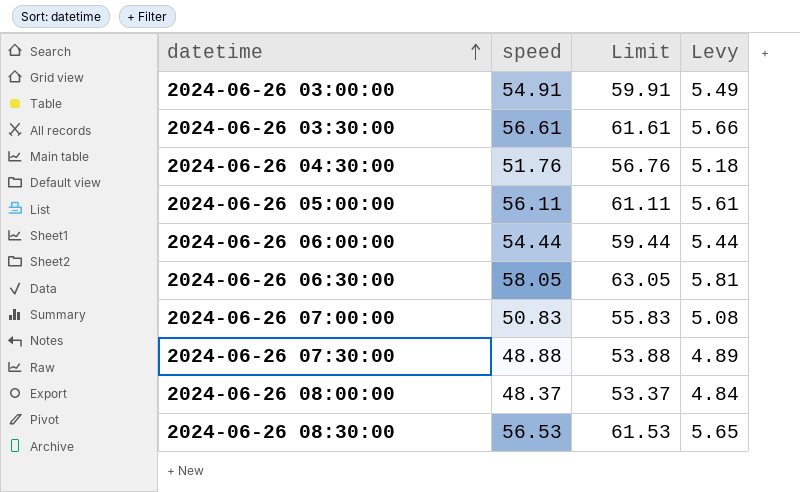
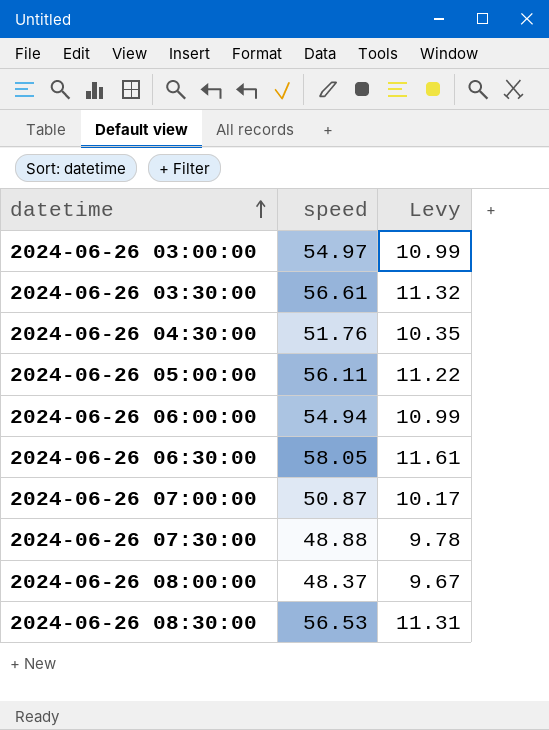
column Limit | formula: [speed] + 5 -> none
column Levy | formula: [speed] * 0.1 -> [speed] * 0.2
2024-06-26 03:00:00 | speed: 54.91 -> 54.97
2024-06-26 06:00:00 | speed: 54.44 -> 54.94
2024-06-26 07:00:00 | speed: 50.83 -> 50.87

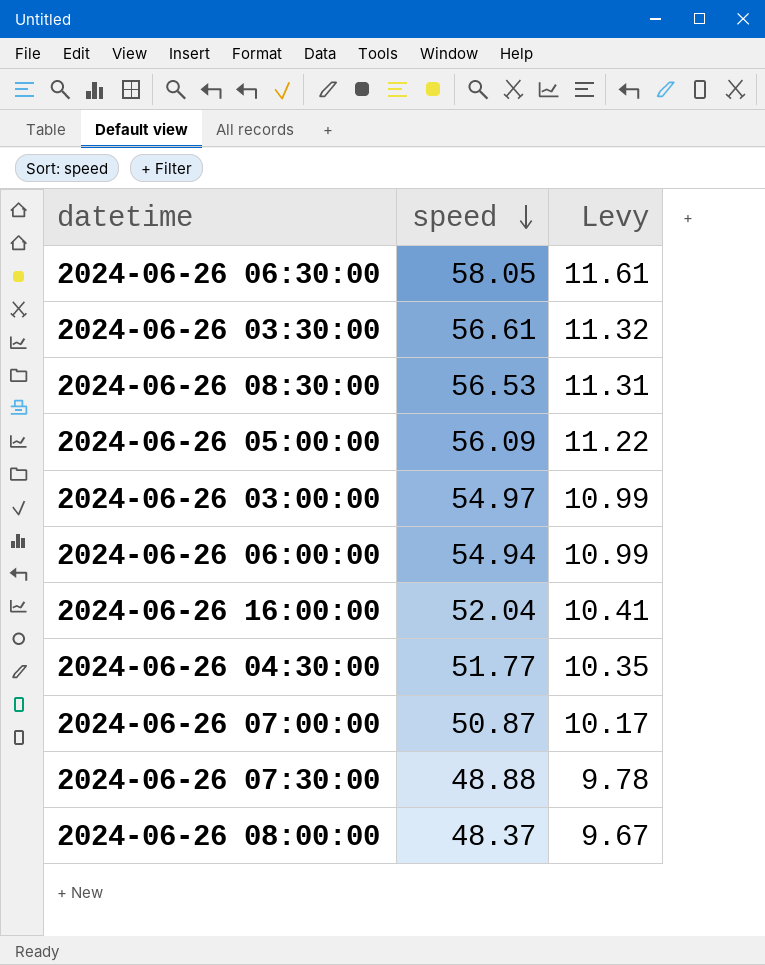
row order: datetime ascending -> speed descending
2024-06-26 05:00:00 | speed: 56.11 -> 56.09
row 2024-06-26 16:00:00: none -> 52.04 | 10.41
2024-06-26 04:30:00 | speed: 51.76 -> 51.77

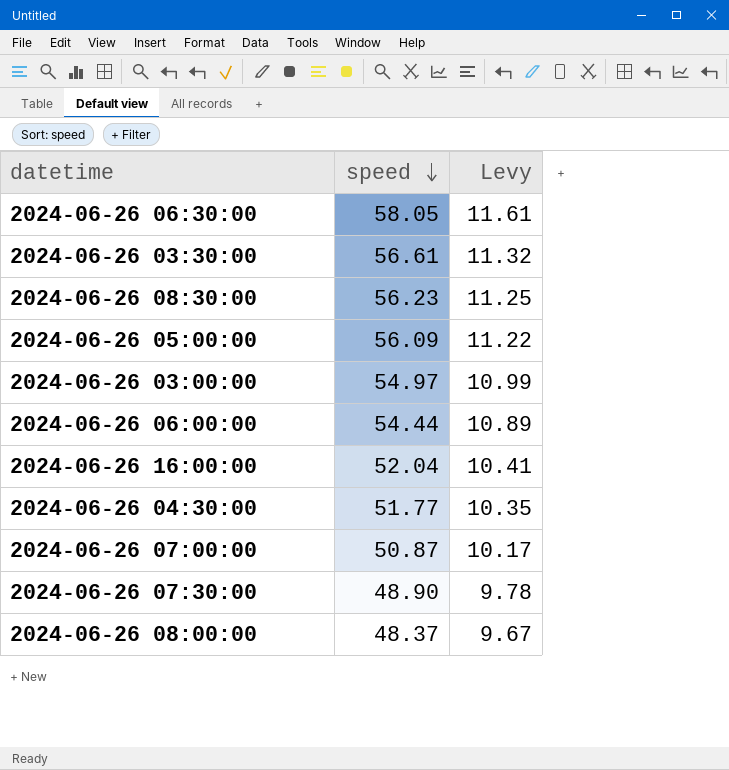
2024-06-26 08:30:00 | speed: 56.53 -> 56.23
2024-06-26 08:30:00 | Levy: 11.31 -> 11.25
2024-06-26 06:00:00 | speed: 54.94 -> 54.44
2024-06-26 06:00:00 | Levy: 10.99 -> 10.89
2024-06-26 07:30:00 | speed: 48.88 -> 48.90

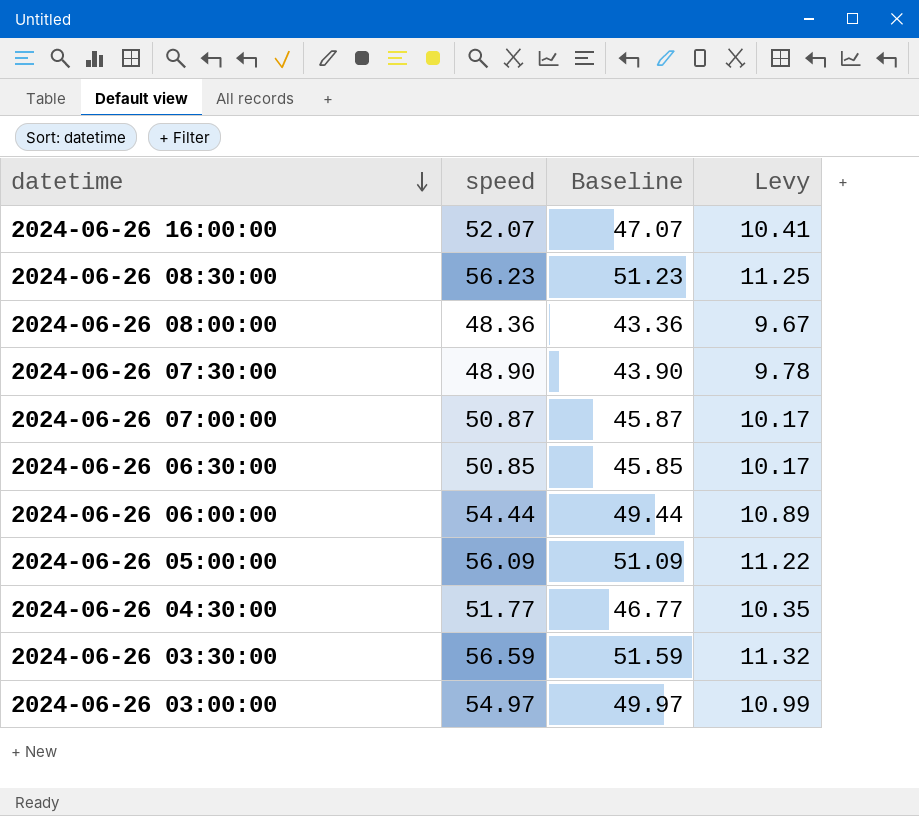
row order: speed descending -> datetime descending
column Baseline | formula: none -> [speed] - 5
2024-06-26 16:00:00 | speed: 52.04 -> 52.07
2024-06-26 08:00:00 | speed: 48.37 -> 48.36
2024-06-26 06:30:00 | speed: 58.05 -> 50.85
2024-06-26 06:30:00 | Levy: 11.61 -> 10.17
2024-06-26 03:30:00 | speed: 56.61 -> 56.59

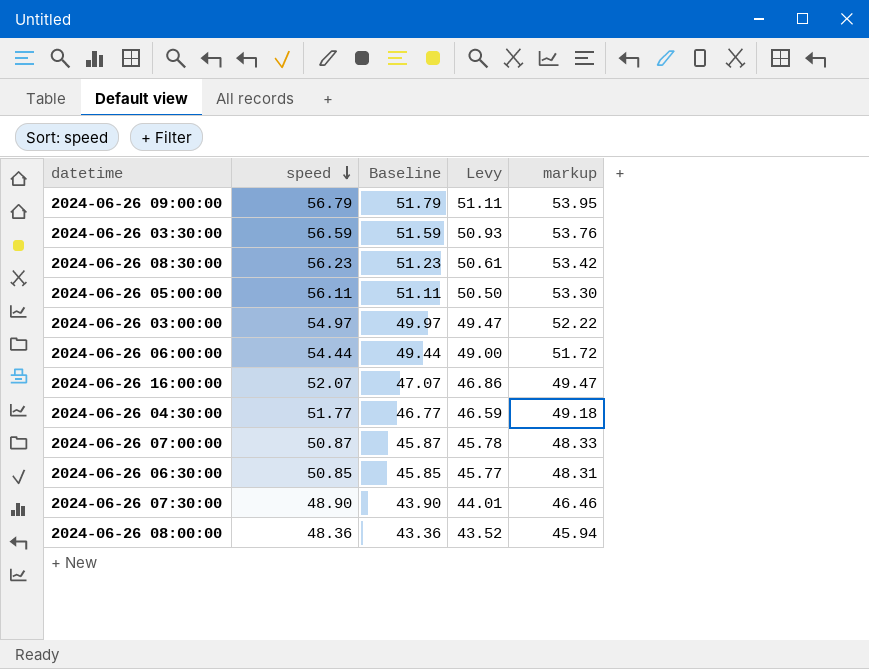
row order: datetime descending -> speed descending
column Levy | formula: [speed] * 0.2 -> [speed] * 0.9
column markup | formula: none -> [speed] * 0.95
row 2024-06-26 09:00:00: none -> 56.79 | 51.79 | 51.11 | 53.95
2024-06-26 05:00:00 | speed: 56.09 -> 56.11
2024-06-26 05:00:00 | Baseline: 51.09 -> 51.11

